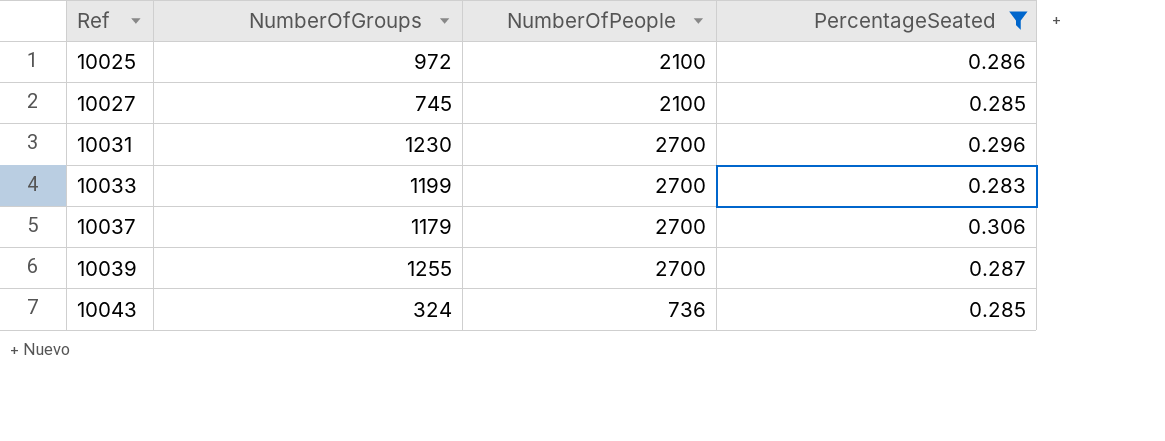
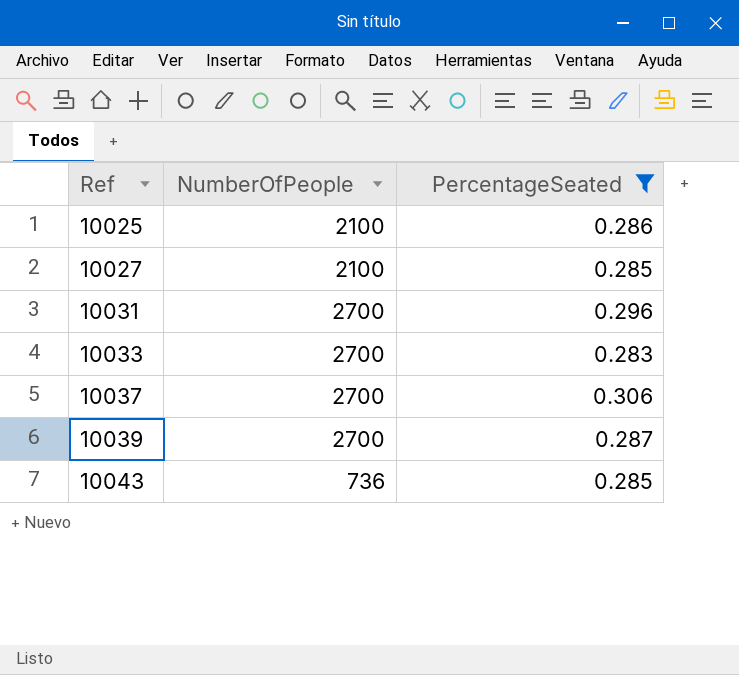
column NumberOfGroups | position: 2 -> none

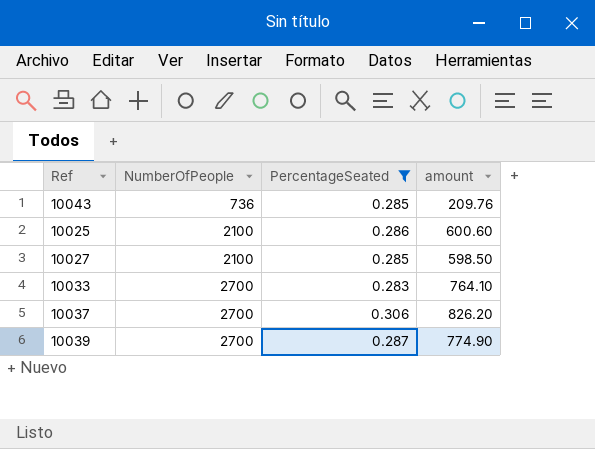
row order: Ref ascending -> NumberOfPeople ascending
column amount | formula: none -> [NumberOfPeople] * [PercentageSeated]
row 10031: 2700 | 0.296 -> none

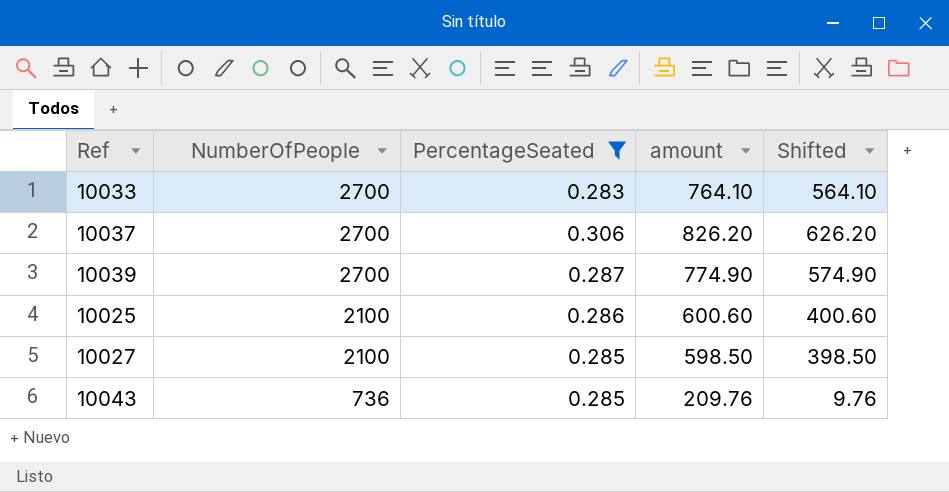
row order: NumberOfPeople ascending -> NumberOfPeople descending
column Shifted | formula: none -> [amount] - 200

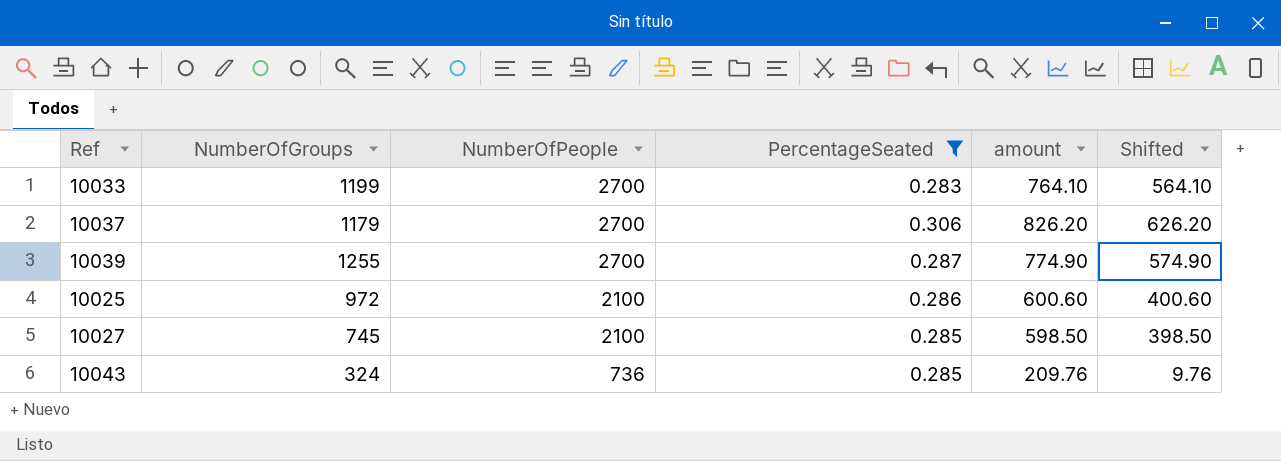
column NumberOfGroups | position: none -> 2

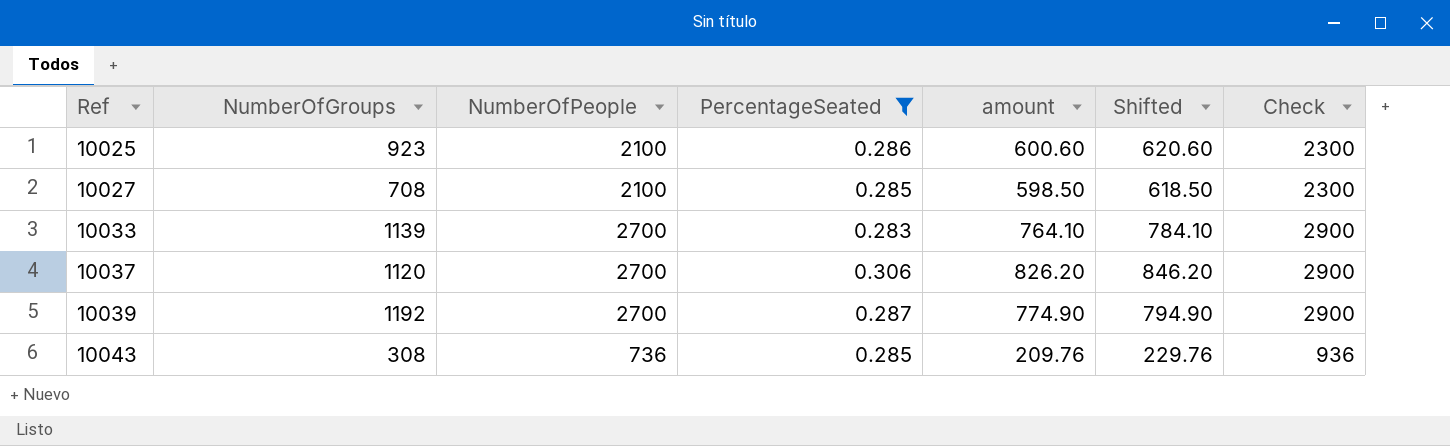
row order: NumberOfPeople descending -> Ref ascending
column Shifted | formula: [amount] - 200 -> [amount] + 20
column Check | formula: none -> [NumberOfPeople] + 200
10025 | NumberOfGroups: 972 -> 923
10027 | NumberOfGroups: 745 -> 708
10033 | NumberOfGroups: 1199 -> 1139
10037 | NumberOfGroups: 1179 -> 1120
10039 | NumberOfGroups: 1255 -> 1192
10043 | NumberOfGroups: 324 -> 308

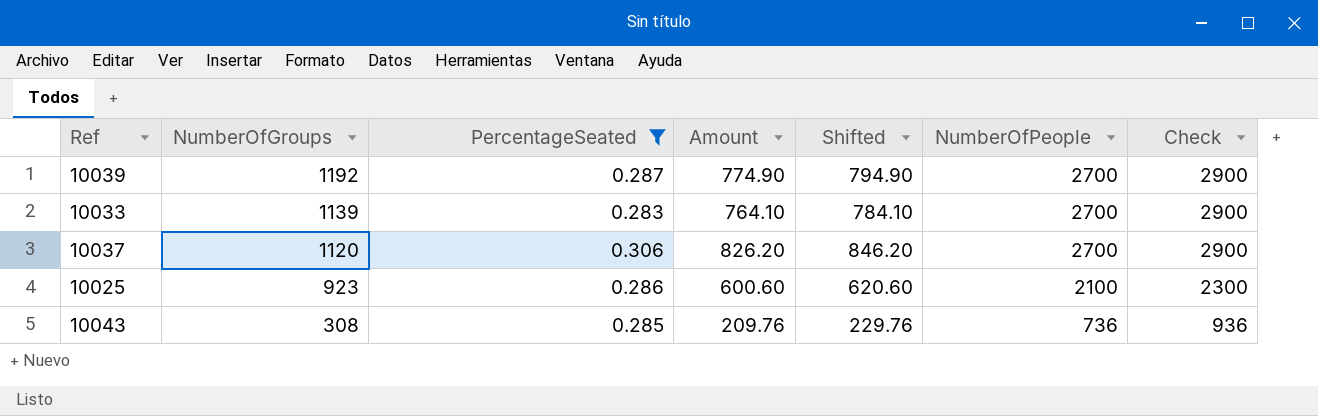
row order: Ref ascending -> NumberOfGroups descending
column name: amount -> Amount
column NumberOfPeople | position: 3 -> 6
row 10027: 708 | 2100 | 0.285 | 598.50 | 618.50 | 2300 -> none

